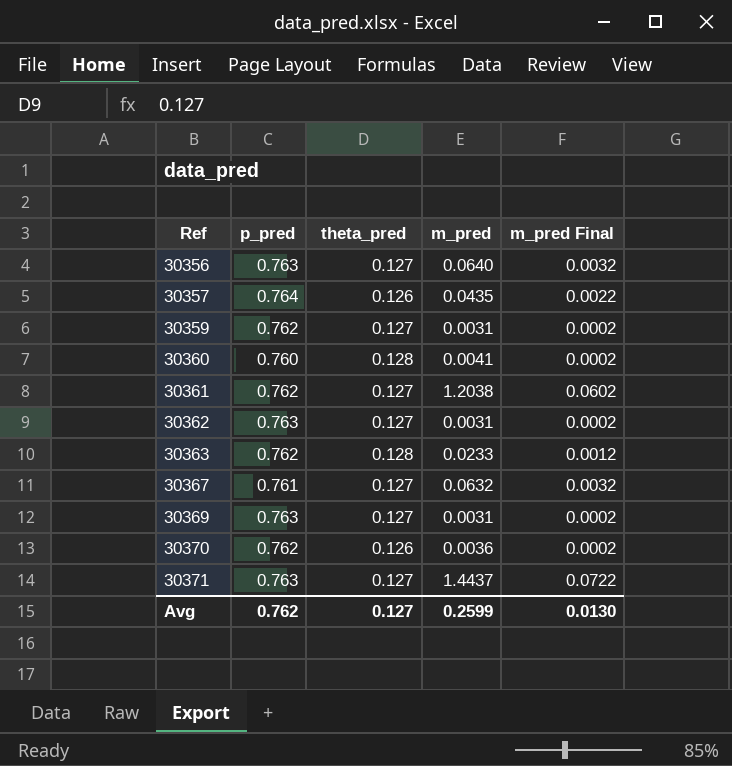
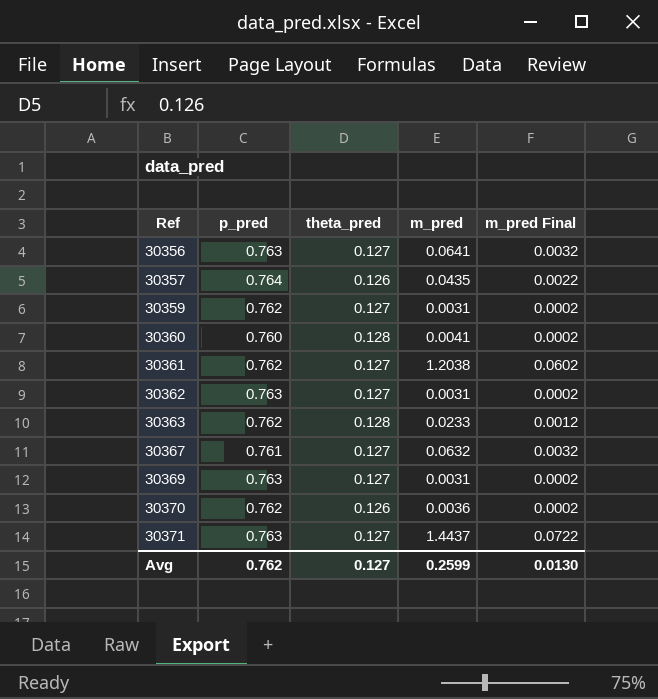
30356 | m_pred: 0.0640 -> 0.0641

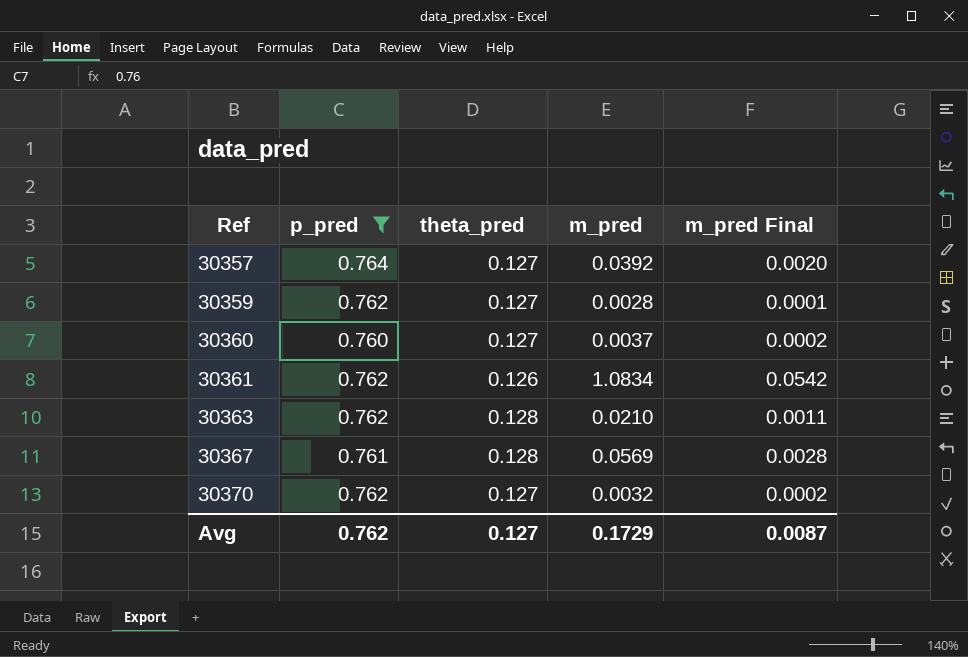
filter: none -> p_pred != 0.763
30357 | theta_pred: 0.126 -> 0.127
30357 | m_pred: 0.0435 -> 0.0392
30357 | m_pred Final: 0.0022 -> 0.0020
30359 | m_pred: 0.0031 -> 0.0028
30359 | m_pred Final: 0.0002 -> 0.0001
30360 | theta_pred: 0.128 -> 0.127
30360 | m_pred: 0.0041 -> 0.0037
30361 | theta_pred: 0.127 -> 0.126
30361 | m_pred: 1.2038 -> 1.0834
30361 | m_pred Final: 0.0602 -> 0.0542
30363 | m_pred: 0.0233 -> 0.0210
30363 | m_pred Final: 0.0012 -> 0.0011
30367 | theta_pred: 0.127 -> 0.128
30367 | m_pred: 0.0632 -> 0.0569
30367 | m_pred Final: 0.0032 -> 0.0028
30370 | theta_pred: 0.126 -> 0.127
30370 | m_pred: 0.0036 -> 0.0032
Avg | m_pred: 0.2599 -> 0.1729
Avg | m_pred Final: 0.0130 -> 0.0087

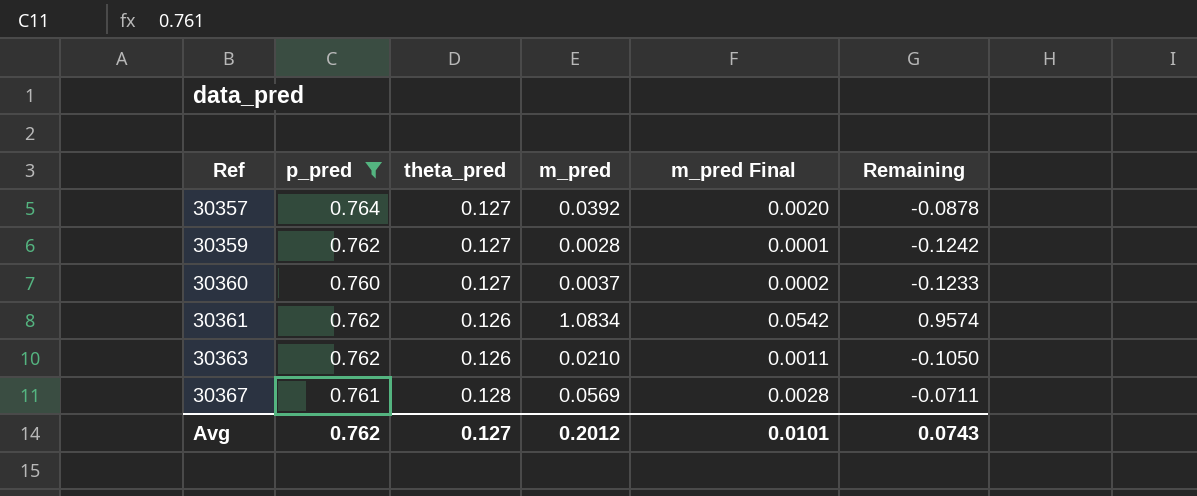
column Remaining | formula: none -> [m_pred] - [theta_pred]
row 30370: 0.762 | 0.127 | 0.0032 | 0.0002 -> none
30363 | theta_pred: 0.128 -> 0.126
Avg | m_pred: 0.1729 -> 0.2012
Avg | m_pred Final: 0.0087 -> 0.0101

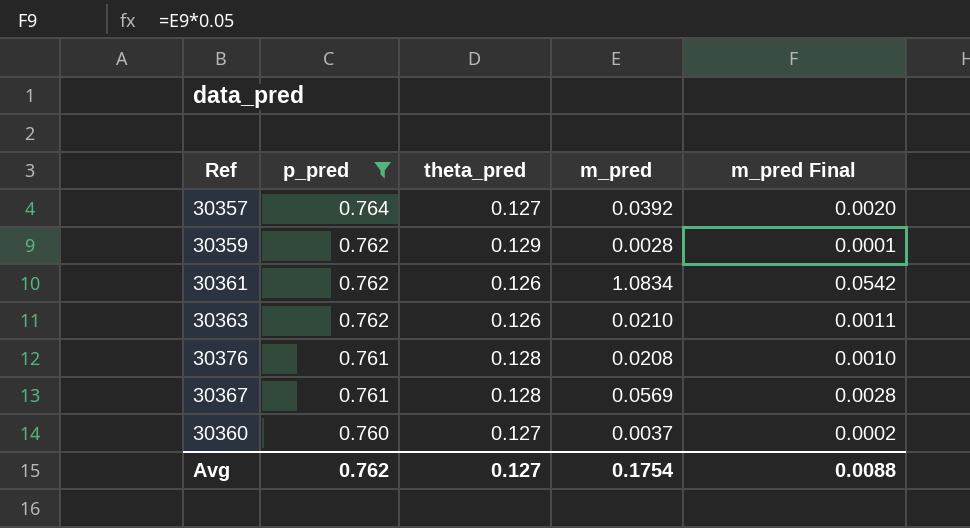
row order: Ref ascending -> p_pred descending
column Remaining | formula: [m_pred] - [theta_pred] -> none
30359 | theta_pred: 0.127 -> 0.129
row 30376: none -> 0.761 | 0.128 | 0.0208 | 0.0010
Avg | m_pred: 0.2012 -> 0.1754
Avg | m_pred Final: 0.0101 -> 0.0088

